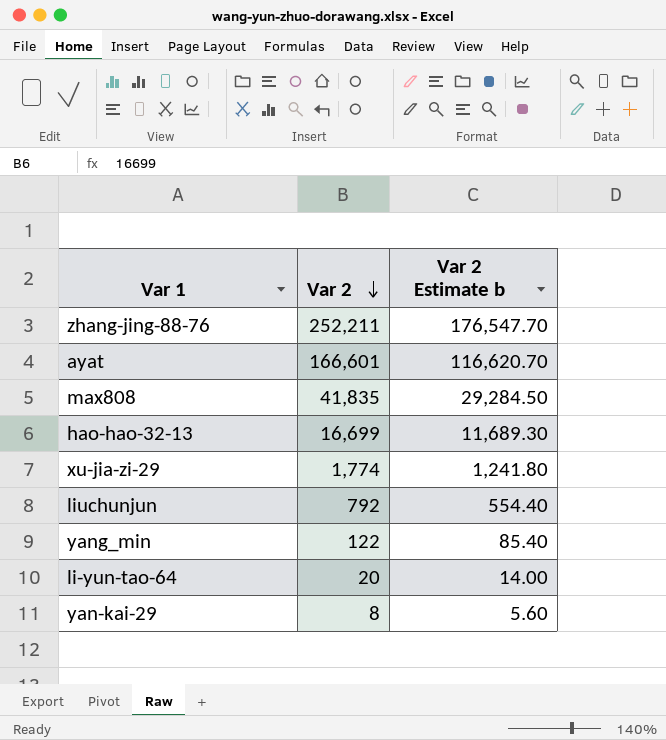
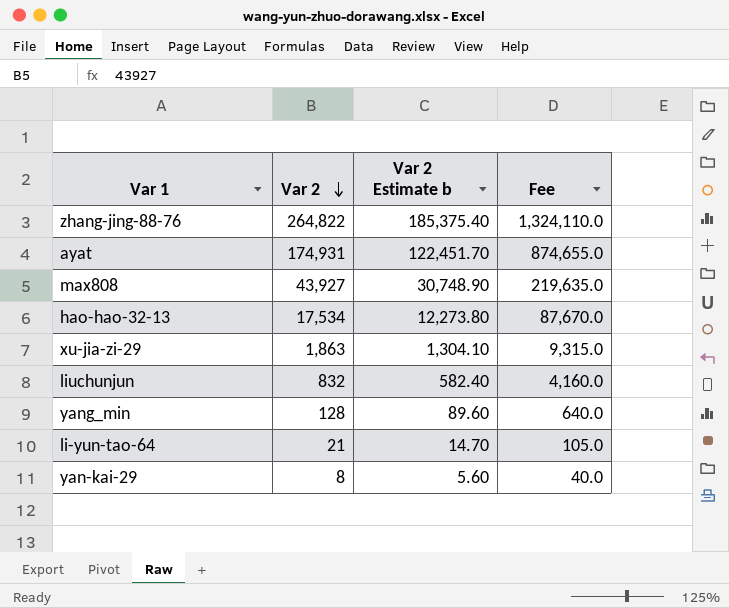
column Fee | formula: none -> [Var 2] * 5
zhang-jing-88-76 | Var 2: 252,211 -> 264,822
zhang-jing-88-76 | Var 2 Estimate b: 176,547.70 -> 185,375.40
ayat | Var 2: 166,601 -> 174,931
ayat | Var 2 Estimate b: 116,620.70 -> 122,451.70
max808 | Var 2: 41,835 -> 43,927
max808 | Var 2 Estimate b: 29,284.50 -> 30,748.90
hao-hao-32-13 | Var 2: 16,699 -> 17,534
hao-hao-32-13 | Var 2 Estimate b: 11,689.30 -> 12,273.80
xu-jia-zi-29 | Var 2: 1,774 -> 1,863
xu-jia-zi-29 | Var 2 Estimate b: 1,241.80 -> 1,304.10
liuchunjun | Var 2: 792 -> 832
liuchunjun | Var 2 Estimate b: 554.40 -> 582.40
yang_min | Var 2: 122 -> 128
yang_min | Var 2 Estimate b: 85.40 -> 89.60
li-yun-tao-64 | Var 2: 20 -> 21
li-yun-tao-64 | Var 2 Estimate b: 14.00 -> 14.70

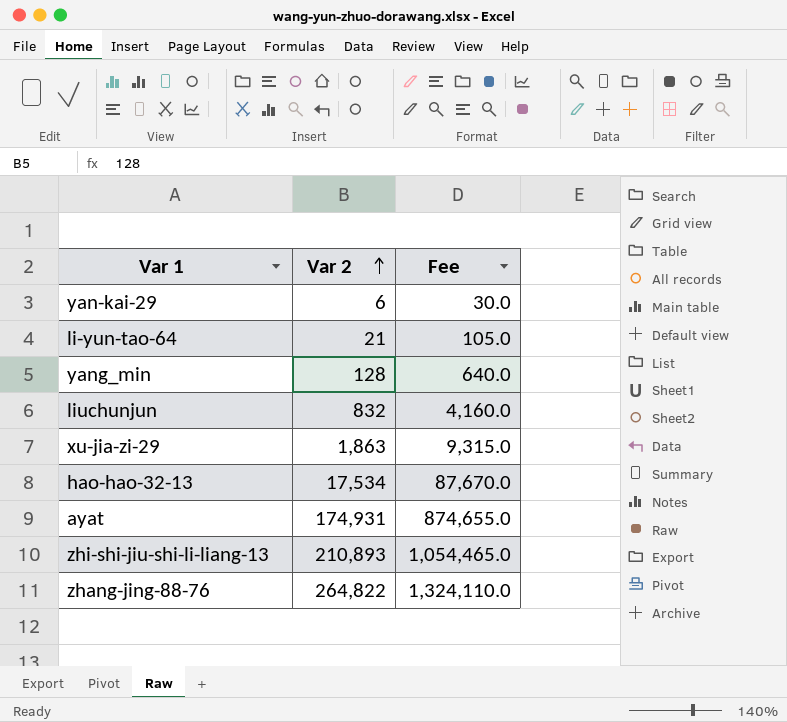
row order: Var 2 descending -> Var 2 ascending
column Var 2 Estimate b | formula: [Var 2] * 0.7 -> none
row max808: 43,927 | 30,748.90 | 219,635.0 -> none
yan-kai-29 | Var 2: 8 -> 6
yan-kai-29 | Fee: 40.0 -> 30.0
row zhi-shi-jiu-shi-li-liang-13: none -> 210,893 | 1,054,465.0

